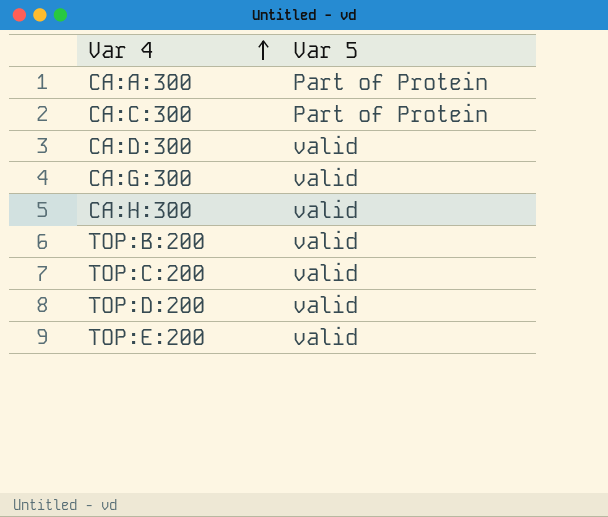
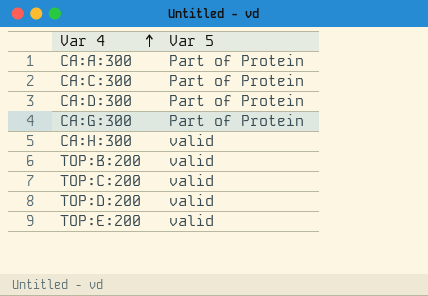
CA:D:300 | Var 5: valid -> Part of Protein
CA:G:300 | Var 5: valid -> Part of Protein

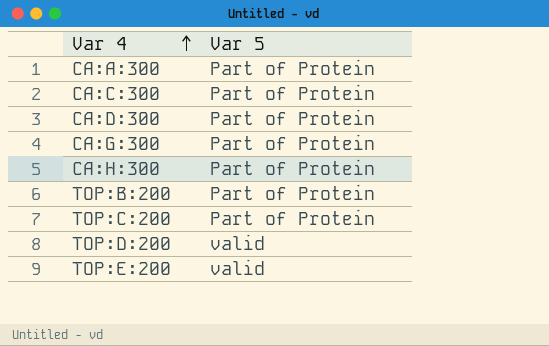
CA:H:300 | Var 5: valid -> Part of Protein
TOP:B:200 | Var 5: valid -> Part of Protein
TOP:C:200 | Var 5: valid -> Part of Protein

